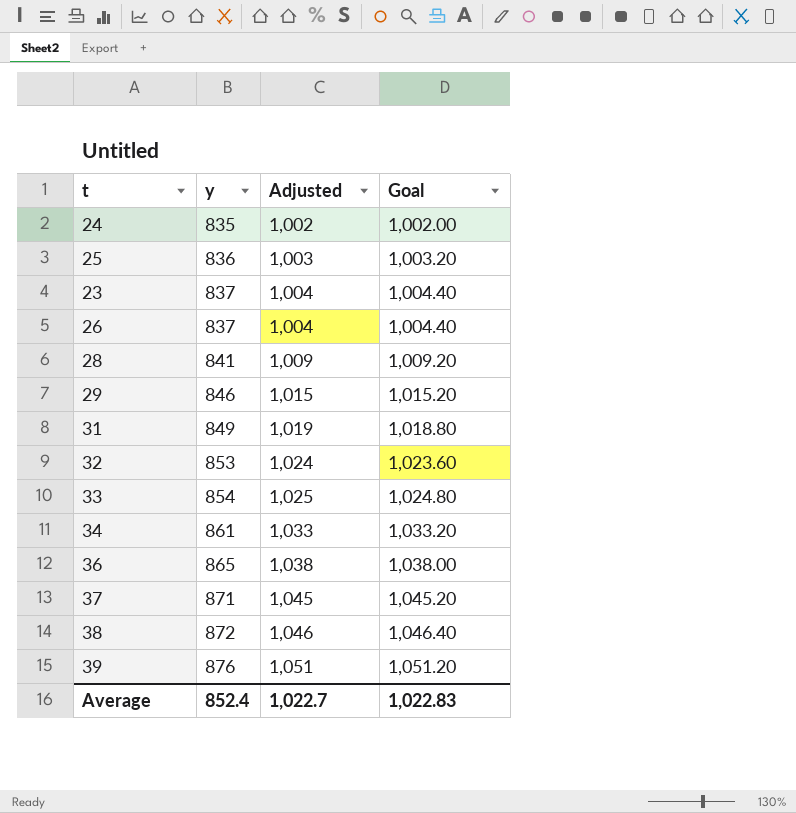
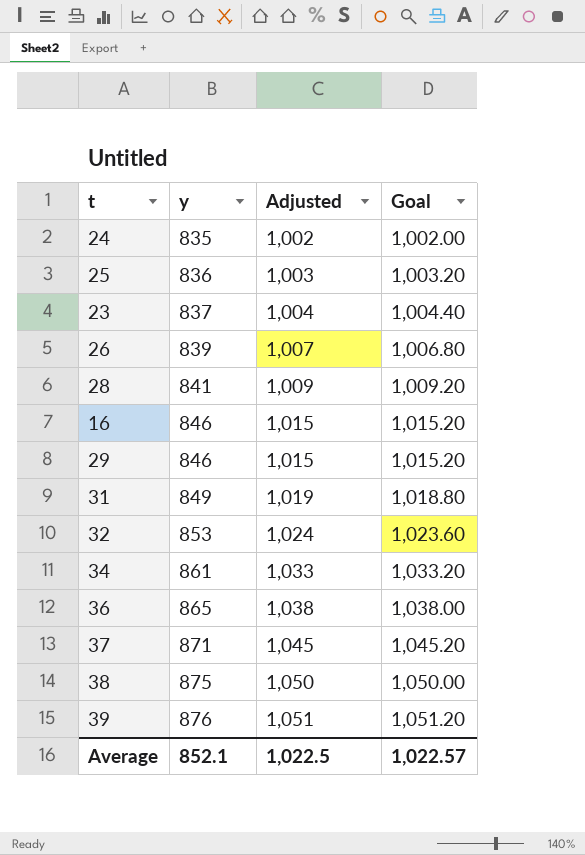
row 33: 854 | 1,025 | 1,024.80 -> none
26 | y: 837 -> 839
26 | Adjusted: 1,004 -> 1,007
26 | Goal: 1,004.40 -> 1,006.80
row 16: none -> 846 | 1,015 | 1,015.20
38 | y: 872 -> 875
38 | Adjusted: 1,046 -> 1,050
38 | Goal: 1,046.40 -> 1,050.00
Average | y: 852.4 -> 852.1
Average | Adjusted: 1,022.7 -> 1,022.5
Average | Goal: 1,022.83 -> 1,022.57

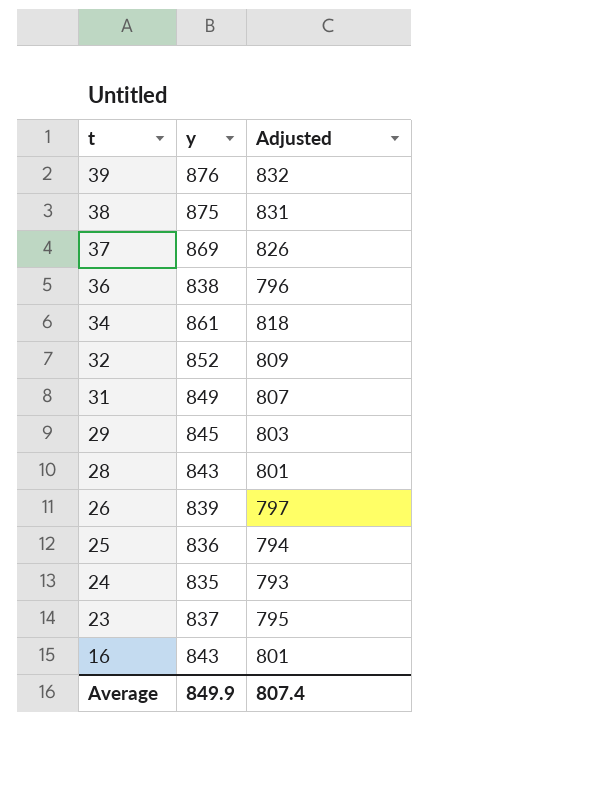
row order: y ascending -> t descending
column Goal | formula: [y] * 1.2 -> none
column Adjusted | formula: [y] * 1.2 -> [y] * 0.95
37 | y: 871 -> 869
36 | y: 865 -> 838
32 | y: 853 -> 852
29 | y: 846 -> 845
28 | y: 841 -> 843
16 | y: 846 -> 843
Average | y: 852.1 -> 849.9
Average | Adjusted: 1,022.5 -> 807.4

